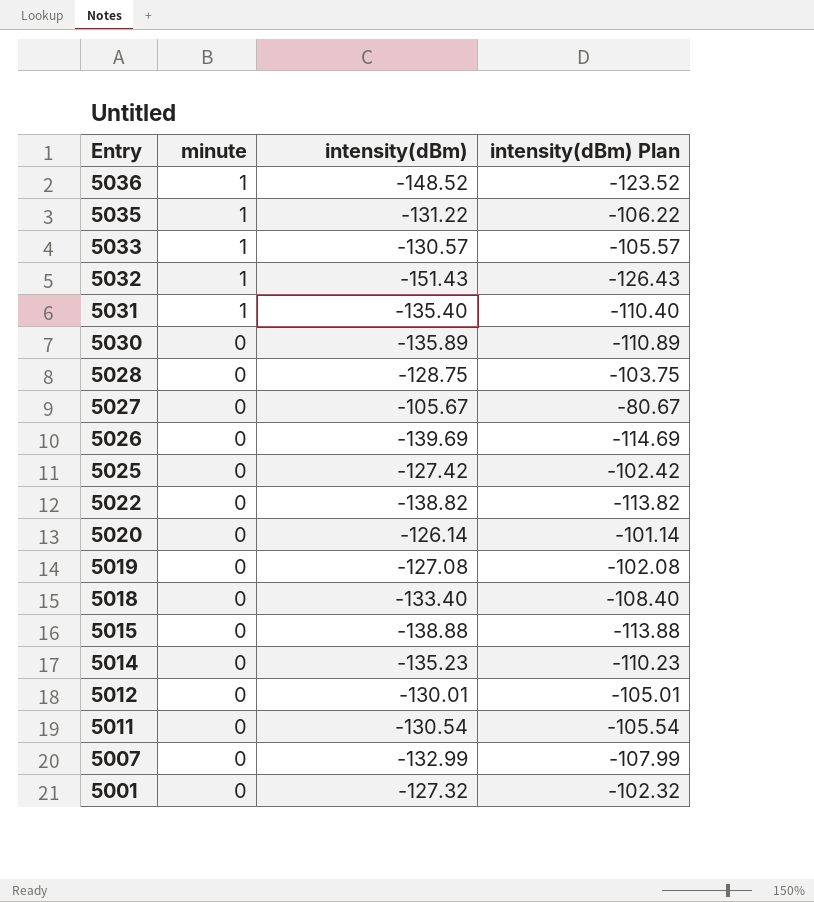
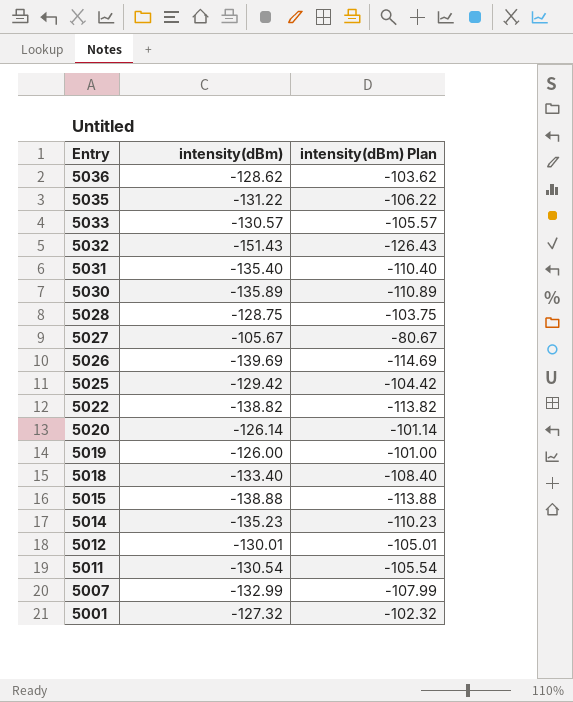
column minute | position: 2 -> none
5036 | intensity(dBm): -148.52 -> -128.62
5036 | intensity(dBm) Plan: -123.52 -> -103.62
5025 | intensity(dBm): -127.42 -> -129.42
5025 | intensity(dBm) Plan: -102.42 -> -104.42
5019 | intensity(dBm): -127.08 -> -126.00
5019 | intensity(dBm) Plan: -102.08 -> -101.00

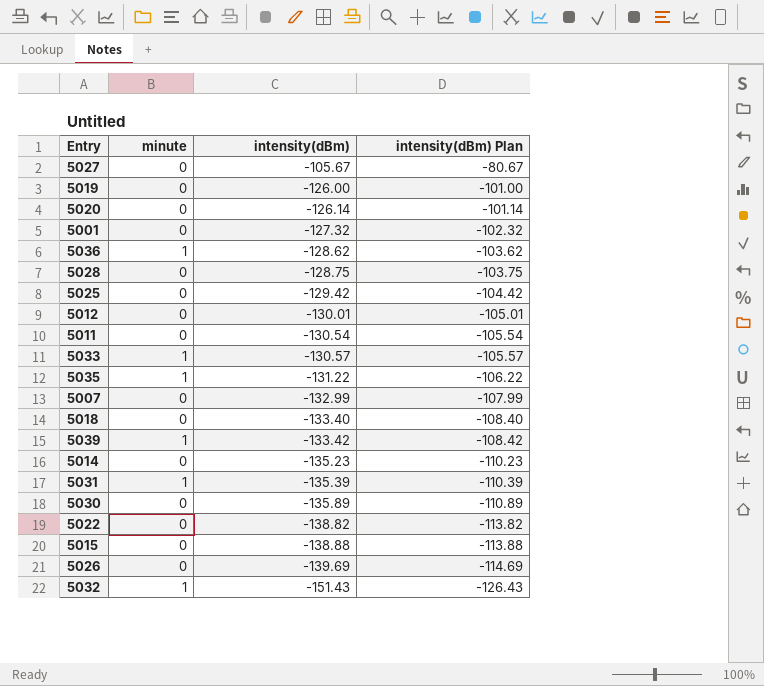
row order: Entry descending -> intensity(dBm) descending
column minute | position: none -> 2
row 5039: none -> 1 | -133.42 | -108.42
5031 | intensity(dBm): -135.40 -> -135.39
5031 | intensity(dBm) Plan: -110.40 -> -110.39

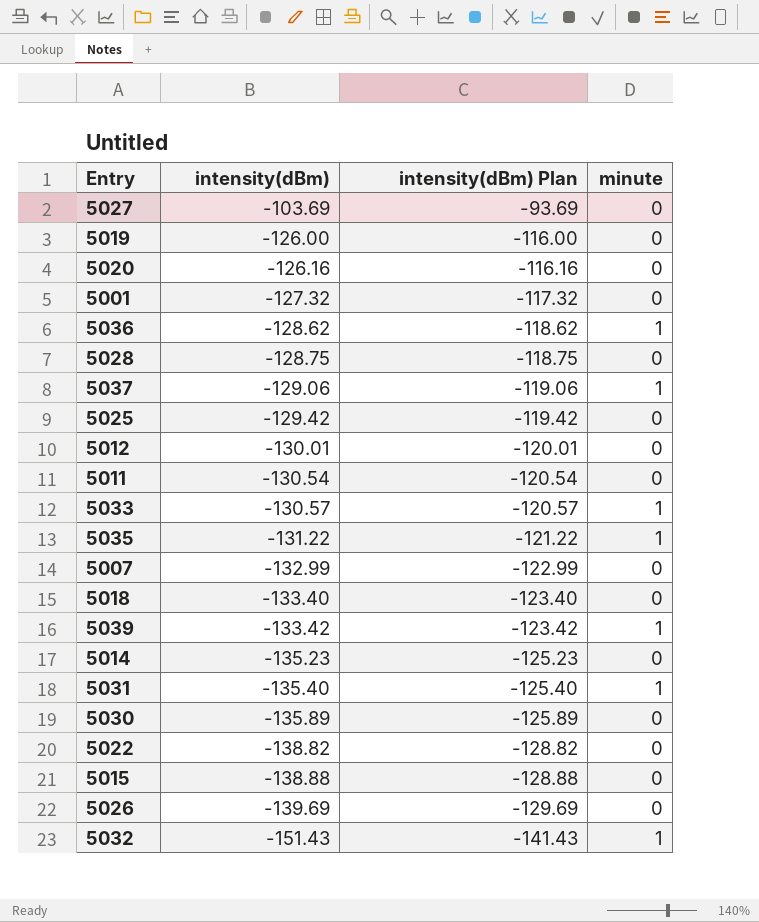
column intensity(dBm) Plan | formula: [intensity(dBm)] + 25 -> [intensity(dBm)] + 10
column minute | position: 2 -> 4
5027 | intensity(dBm): -105.67 -> -103.69
5020 | intensity(dBm): -126.14 -> -126.16
row 5037: none -> -129.06 | -119.06 | 1
5031 | intensity(dBm): -135.39 -> -135.40

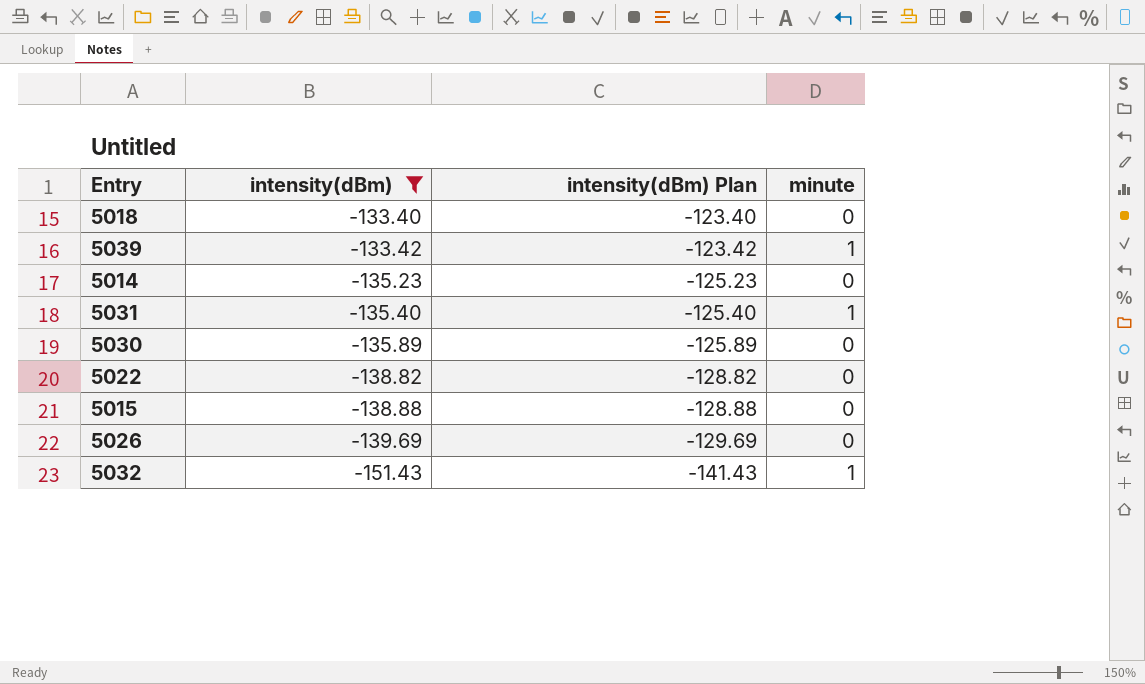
filter: none -> intensity(dBm) <= -133.40

